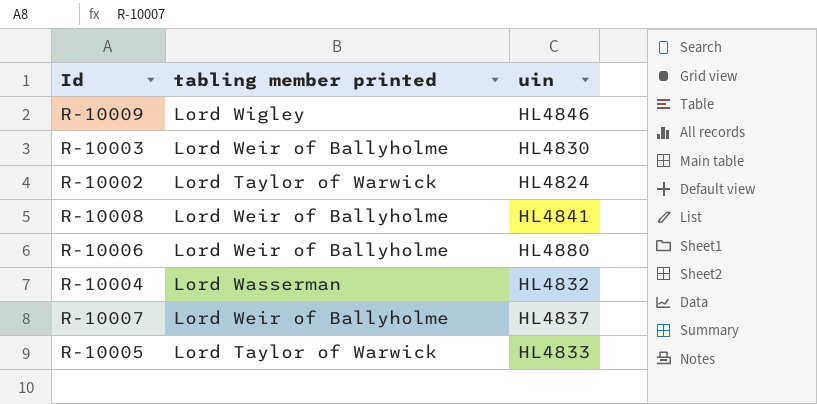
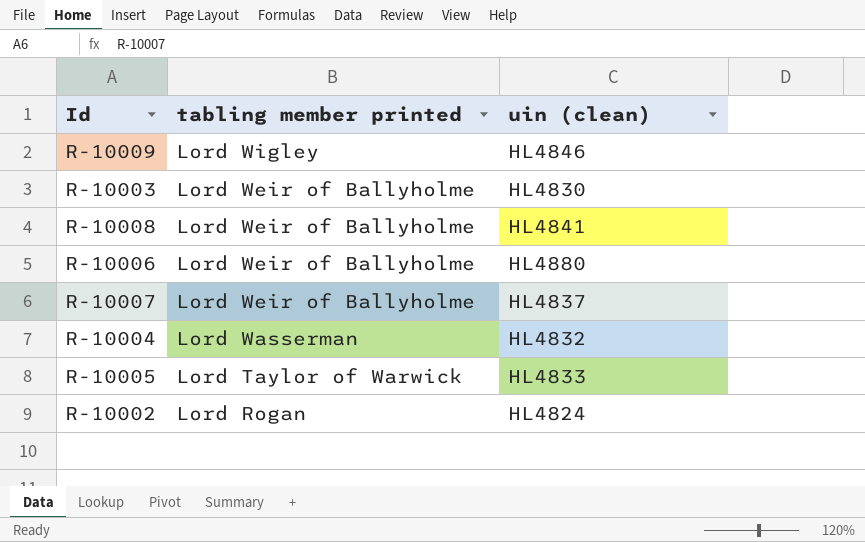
row order: none -> tabling member printed descending
column name: uin -> uin (clean)
R-10002 | tabling member printed: Lord Taylor of Warwick -> Lord Rogan

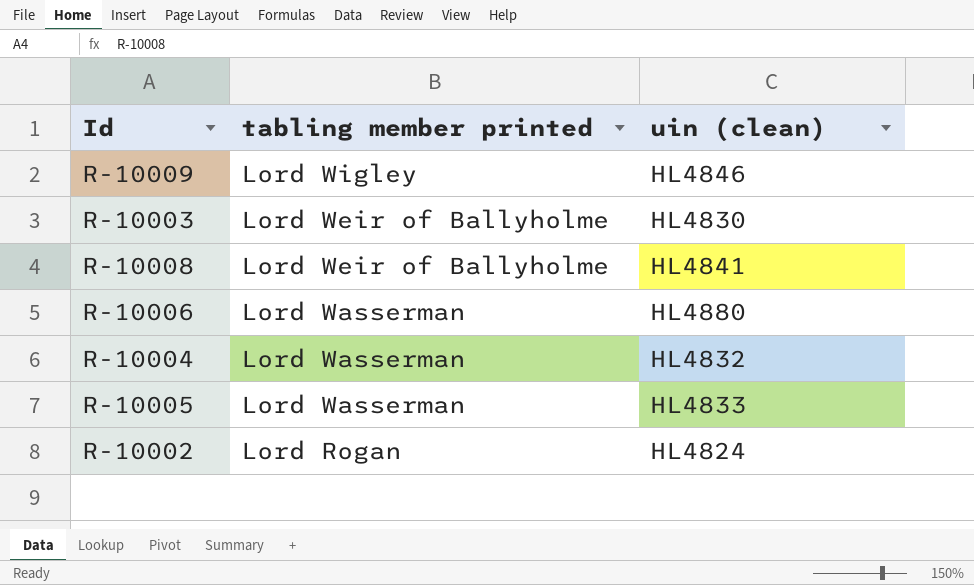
row R-10007: Lord Weir of Ballyholme | HL4837 -> none
R-10006 | tabling member printed: Lord Weir of Ballyholme -> Lord Wasserman
R-10005 | tabling member printed: Lord Taylor of Warwick -> Lord Wasserman

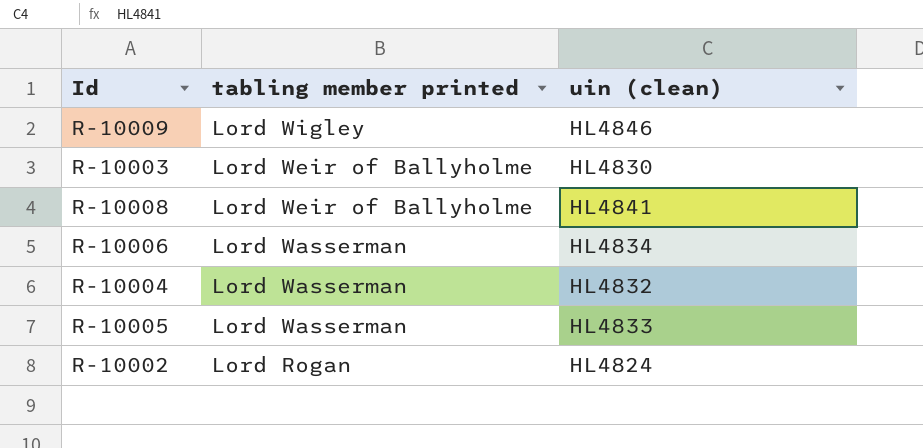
R-10006 | uin (clean): HL4880 -> HL4834

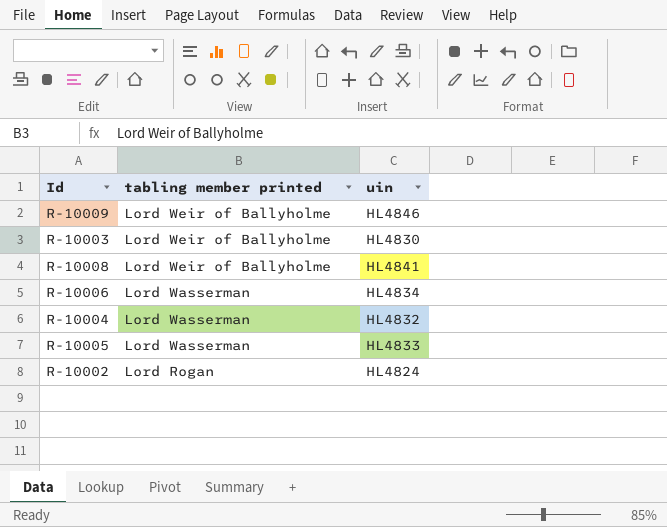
column name: uin (clean) -> uin
R-10009 | tabling member printed: Lord Wigley -> Lord Weir of Ballyholme

